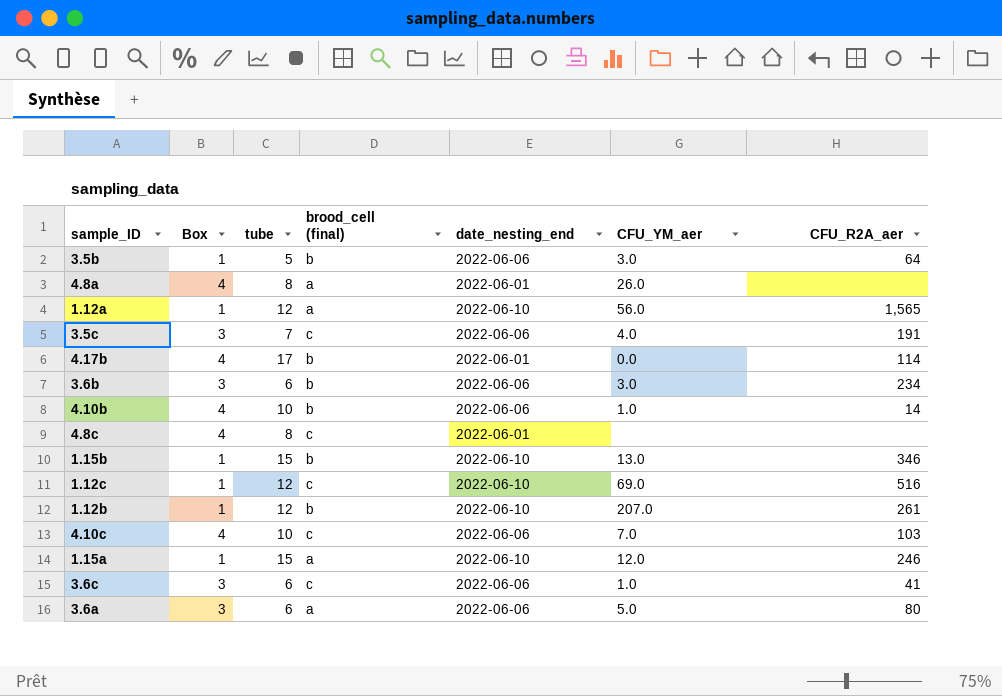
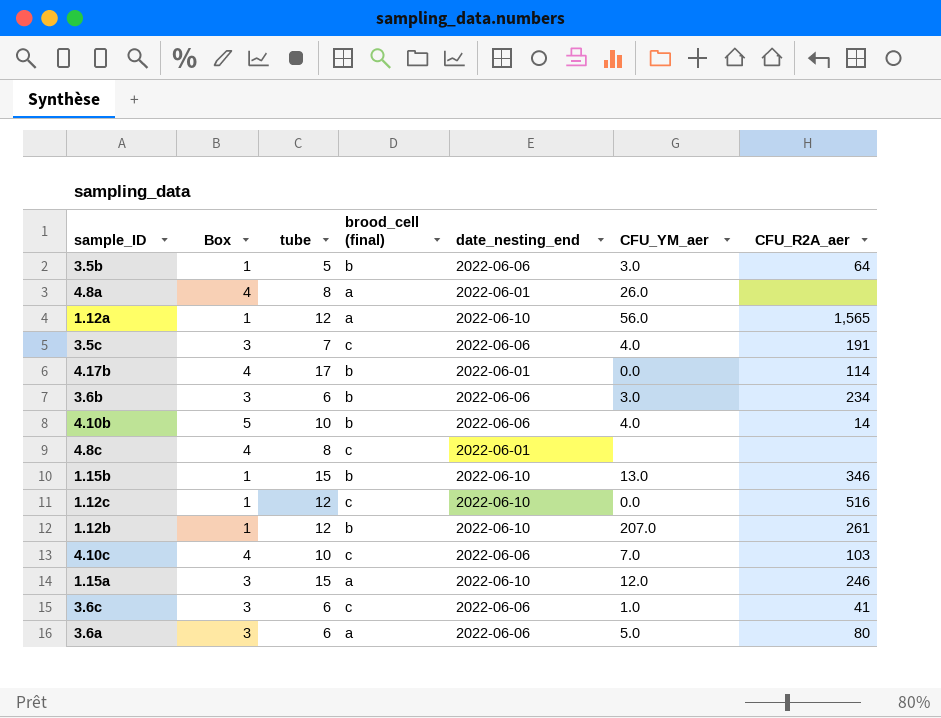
4.10b | Box: 4 -> 5
4.10b | CFU_YM_aer: 1.0 -> 4.0
1.12c | CFU_YM_aer: 69.0 -> 0.0
1.15a | Box: 1 -> 3

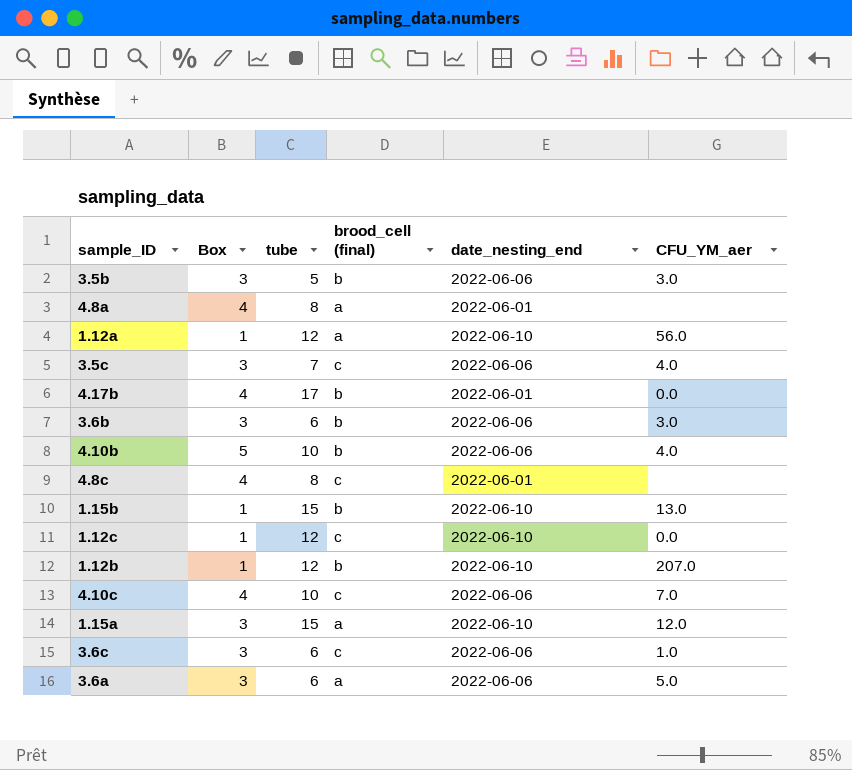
column CFU_R2A_aer | position: 7 -> none
3.5b | Box: 1 -> 3
4.8a | CFU_YM_aer: 26.0 -> none

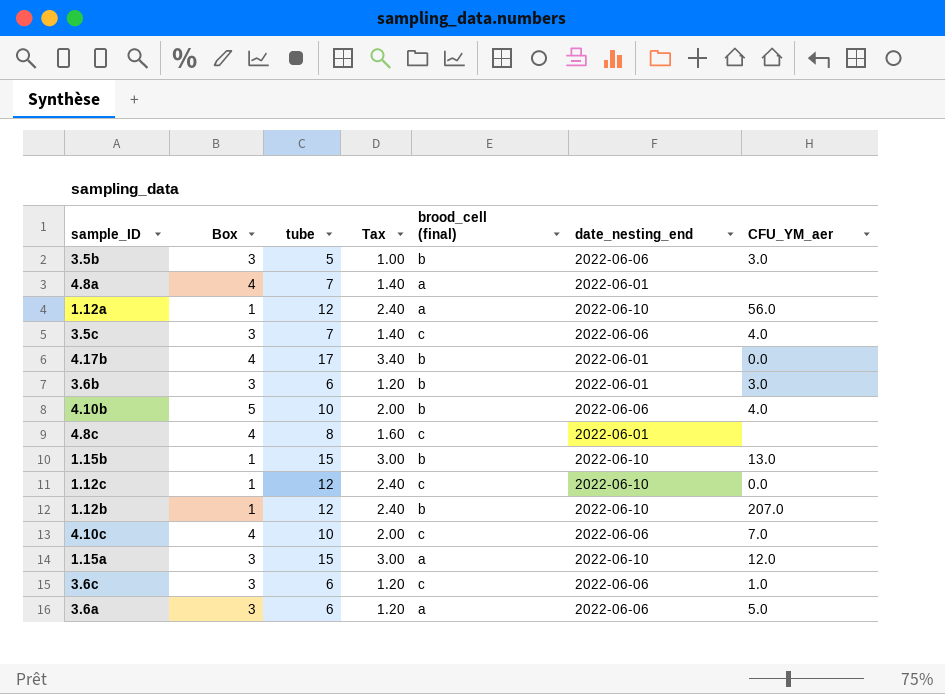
column Tax | formula: none -> [tube] * 0.2
4.8a | tube: 8 -> 7
3.6b | date_nesting_end: 2022-06-06 -> 2022-06-01

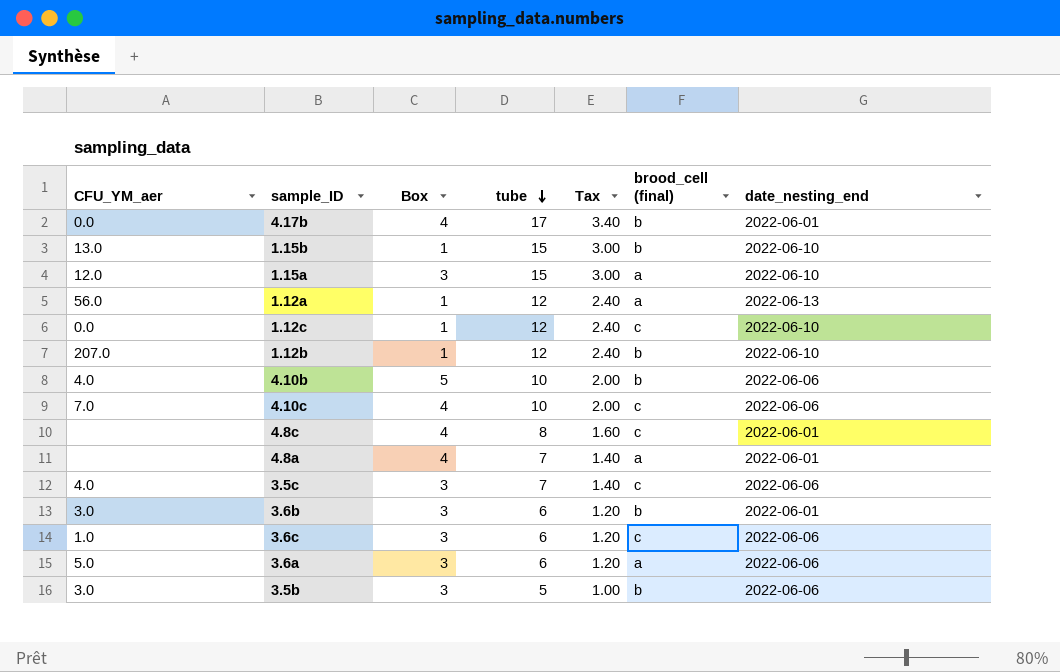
row order: none -> tube descending
column CFU_YM_aer | position: 7 -> 1
1.12a | date_nesting_end: 2022-06-10 -> 2022-06-13

